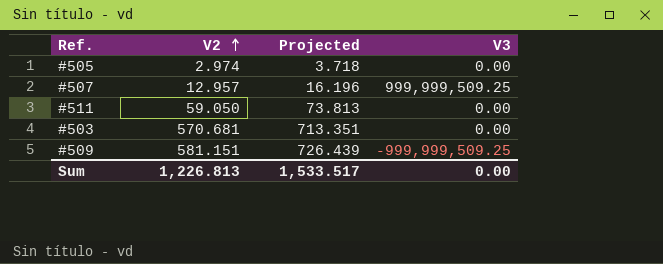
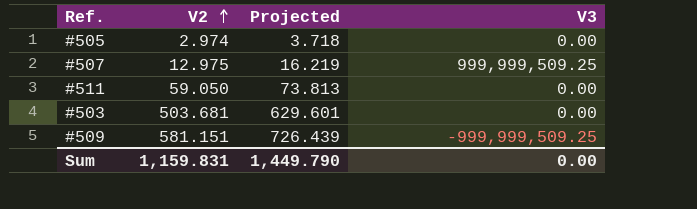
#507 | V2: 12.957 -> 12.975
#507 | Projected: 16.196 -> 16.219
#503 | V2: 570.681 -> 503.681
#503 | Projected: 713.351 -> 629.601
Sum | V2: 1,226.813 -> 1,159.831
Sum | Projected: 1,533.517 -> 1,449.790

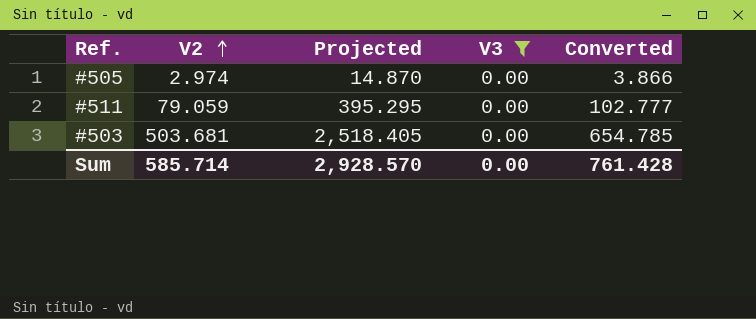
filter: none -> V3 = 0.00
column Projected | formula: [V2] * 1.25 -> [V2] * 5
column Converted | formula: none -> [V2] * 1.3
#511 | V2: 59.050 -> 79.059
Sum | V2: 1,159.831 -> 585.714
Sum | Projected: 1,449.790 -> 2,928.570

